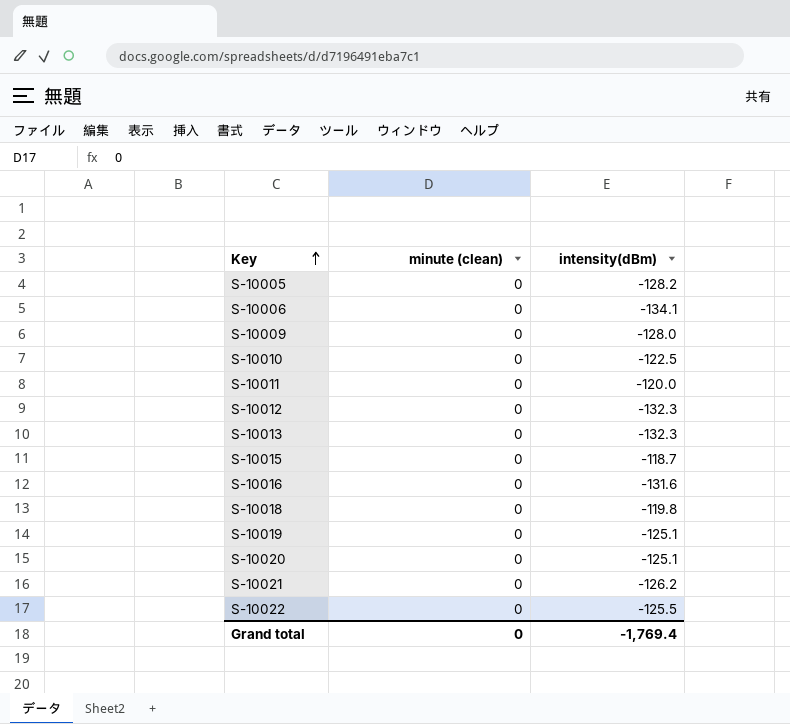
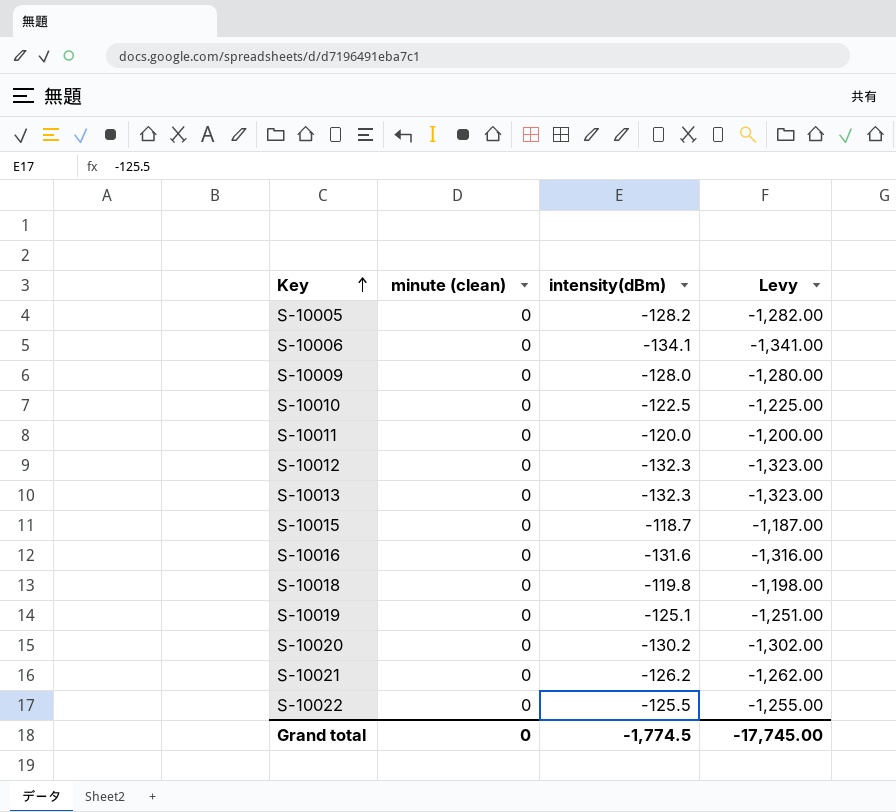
column Levy | formula: none -> [intensity(dBm)] * 10
S-10020 | intensity(dBm): -125.1 -> -130.2
Grand total | intensity(dBm): -1,769.4 -> -1,774.5

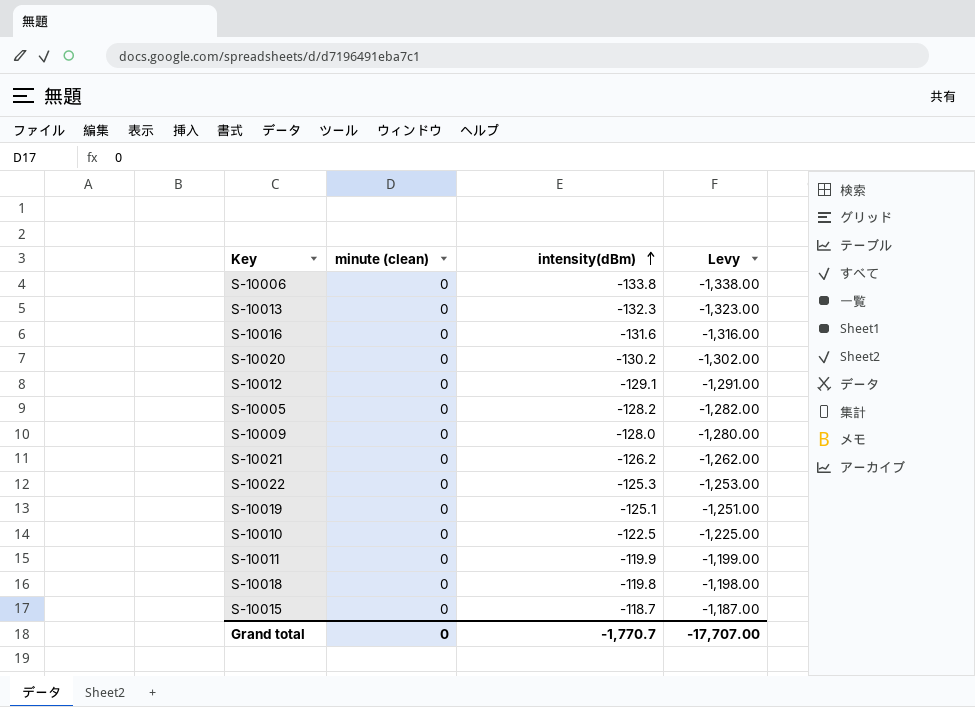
row order: Key ascending -> intensity(dBm) ascending
S-10006 | intensity(dBm): -134.1 -> -133.8
S-10006 | Levy: -1,341.00 -> -1,338.00
S-10012 | intensity(dBm): -132.3 -> -129.1
S-10012 | Levy: -1,323.00 -> -1,291.00
S-10022 | intensity(dBm): -125.5 -> -125.3
S-10022 | Levy: -1,255.00 -> -1,253.00
S-10011 | intensity(dBm): -120.0 -> -119.9
S-10011 | Levy: -1,200.00 -> -1,199.00
Grand total | intensity(dBm): -1,774.5 -> -1,770.7
Grand total | Levy: -17,745.00 -> -17,707.00

